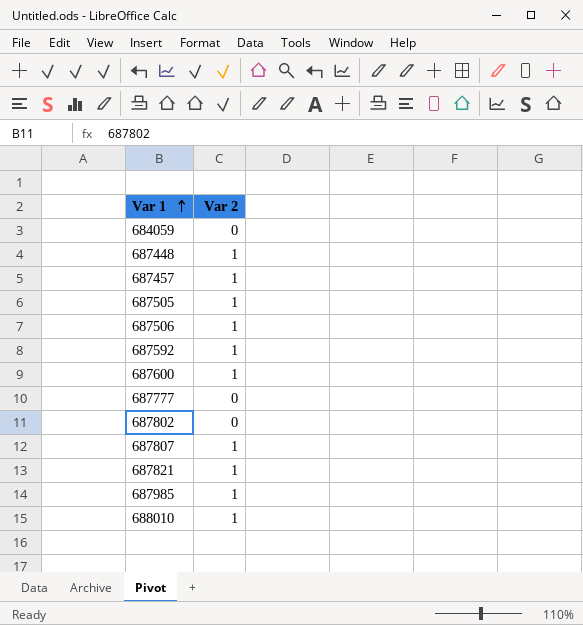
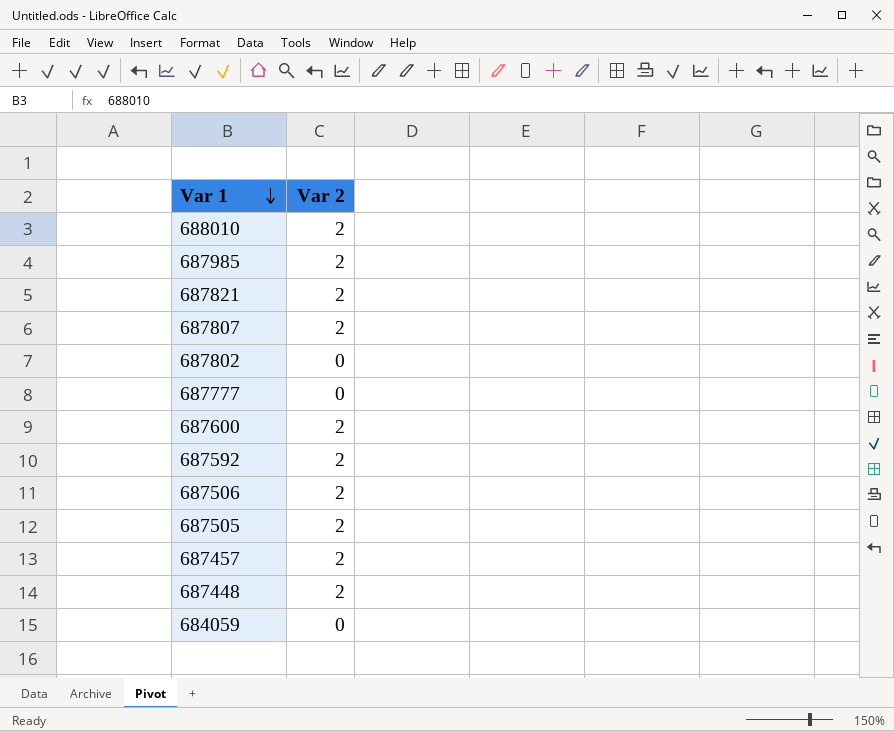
row order: Var 1 ascending -> Var 1 descending
688010 | Var 2: 1 -> 2
687985 | Var 2: 1 -> 2
687821 | Var 2: 1 -> 2
687807 | Var 2: 1 -> 2
687600 | Var 2: 1 -> 2
687592 | Var 2: 1 -> 2
687506 | Var 2: 1 -> 2
687505 | Var 2: 1 -> 2
687457 | Var 2: 1 -> 2
687448 | Var 2: 1 -> 2

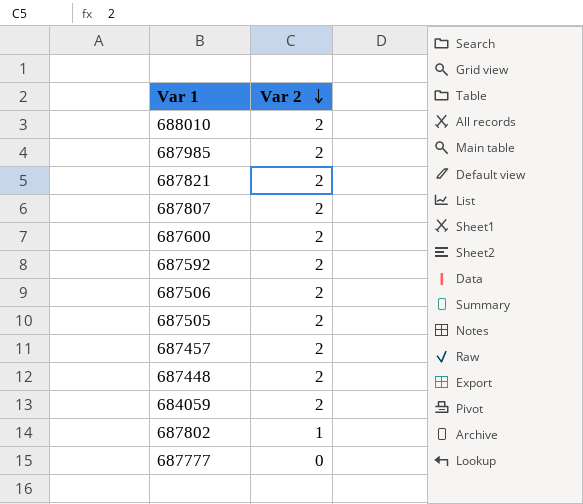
row order: Var 1 descending -> Var 2 descending
684059 | Var 2: 0 -> 2
687802 | Var 2: 0 -> 1

